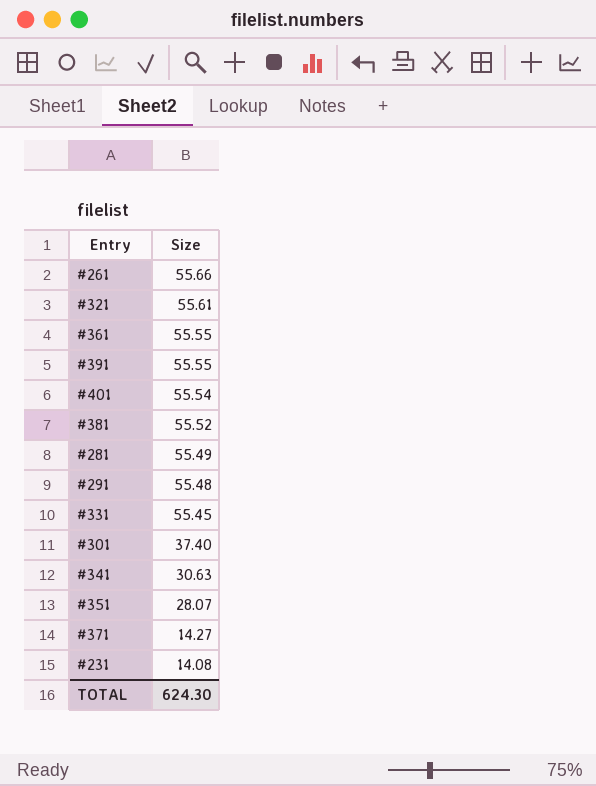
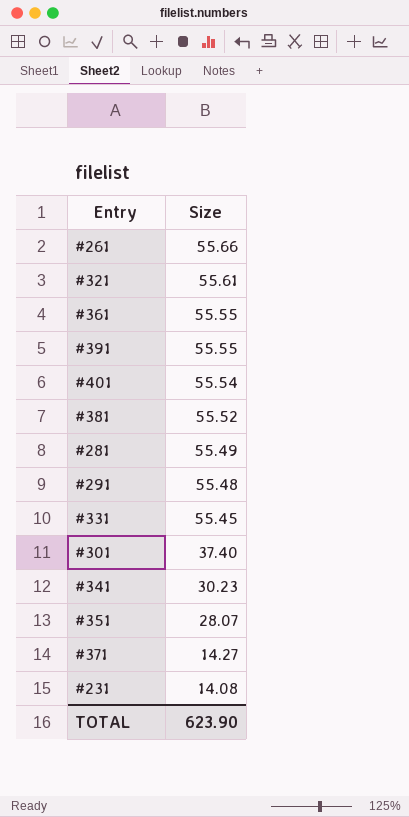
#341 | Size: 30.63 -> 30.23
TOTAL | Size: 624.30 -> 623.90

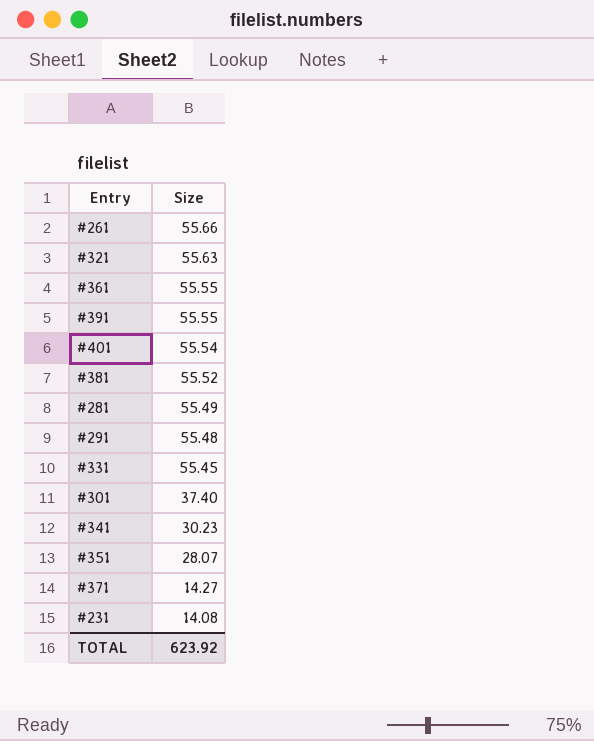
#321 | Size: 55.61 -> 55.63
TOTAL | Size: 623.90 -> 623.92

